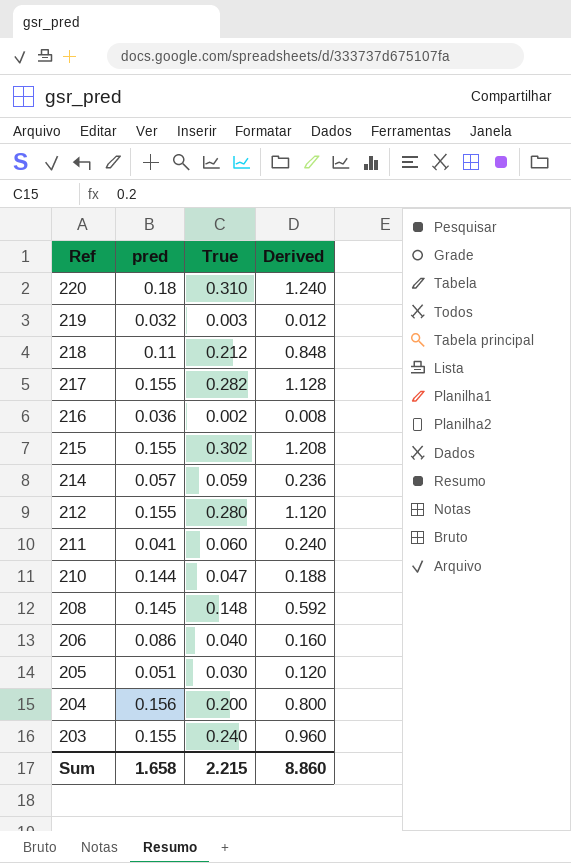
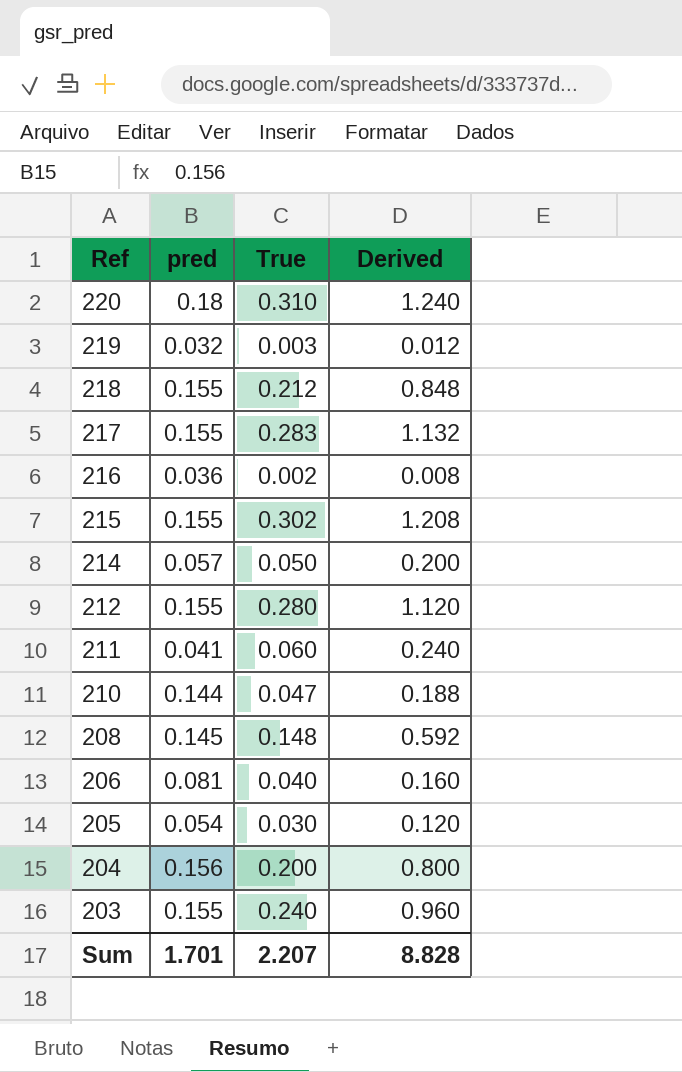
218 | pred: 0.11 -> 0.155
217 | True: 0.282 -> 0.283
217 | Derived: 1.128 -> 1.132
214 | True: 0.059 -> 0.050
214 | Derived: 0.236 -> 0.200
206 | pred: 0.086 -> 0.081
205 | pred: 0.051 -> 0.054
Sum | pred: 1.658 -> 1.701
Sum | True: 2.215 -> 2.207
Sum | Derived: 8.860 -> 8.828

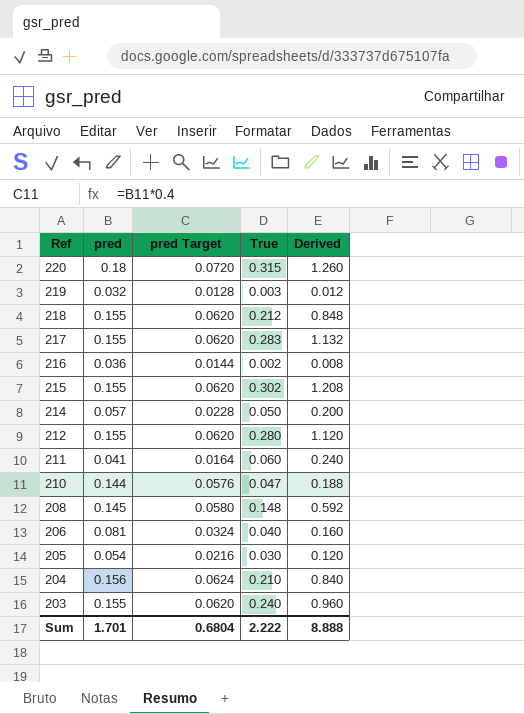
column pred Target | formula: none -> [pred] * 0.4
220 | True: 0.310 -> 0.315
220 | Derived: 1.240 -> 1.260
204 | True: 0.200 -> 0.210
204 | Derived: 0.800 -> 0.840
Sum | True: 2.207 -> 2.222
Sum | Derived: 8.828 -> 8.888

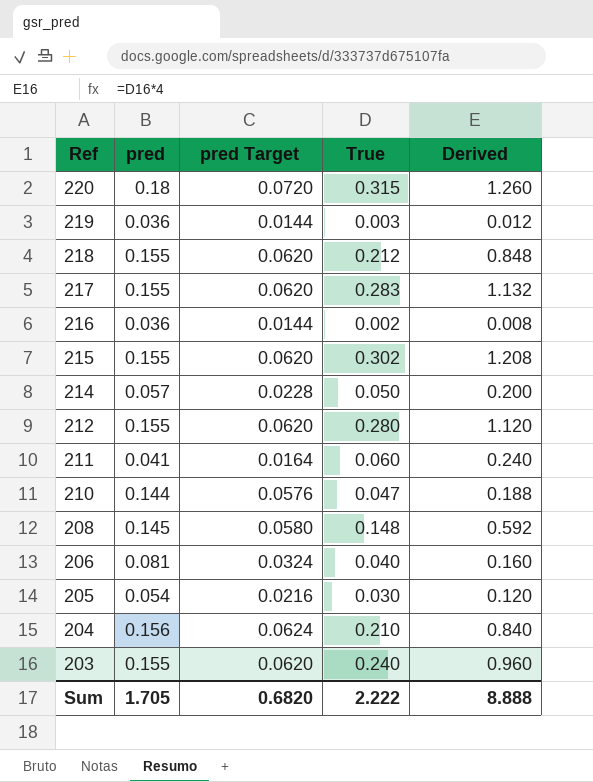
219 | pred: 0.032 -> 0.036
219 | pred Target: 0.0128 -> 0.0144
Sum | pred: 1.701 -> 1.705
Sum | pred Target: 0.6804 -> 0.6820

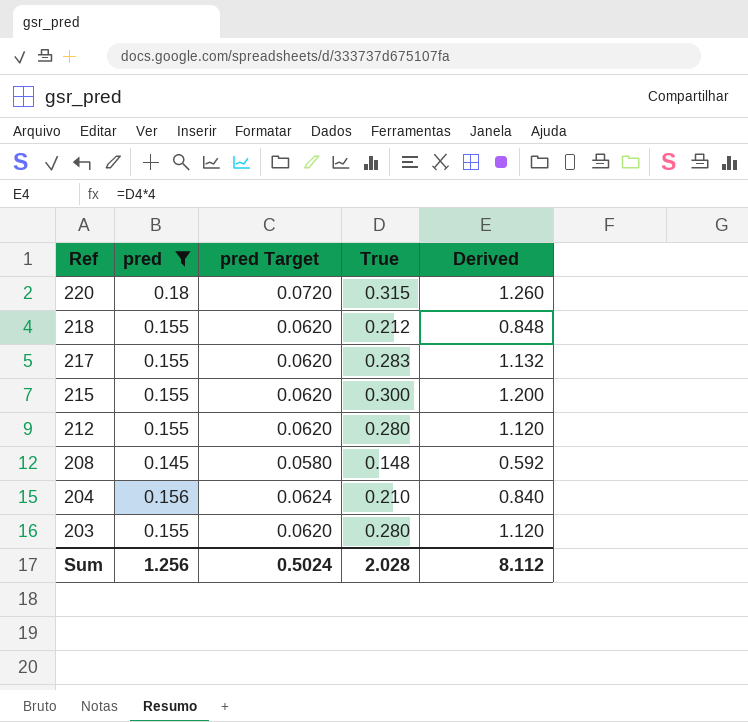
filter: none -> pred >= 0.145
215 | True: 0.302 -> 0.300
215 | Derived: 1.208 -> 1.200
203 | True: 0.240 -> 0.280
203 | Derived: 0.960 -> 1.120
Sum | pred: 1.705 -> 1.256
Sum | pred Target: 0.6820 -> 0.5024
Sum | True: 2.222 -> 2.028
Sum | Derived: 8.888 -> 8.112

